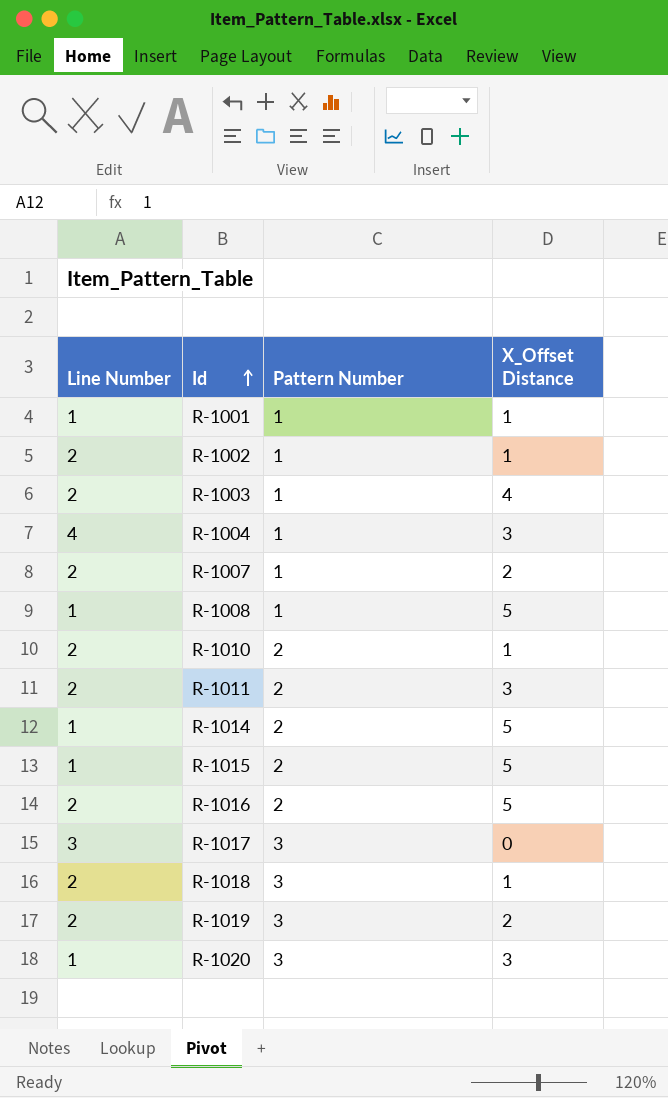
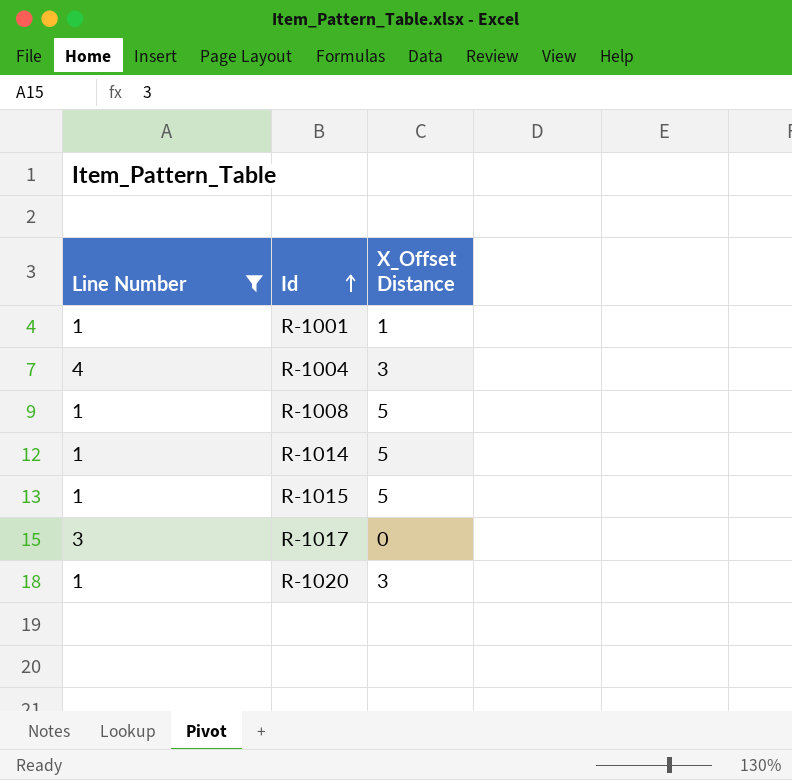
filter: none -> Line Number != 2
column Pattern Number | position: 3 -> none

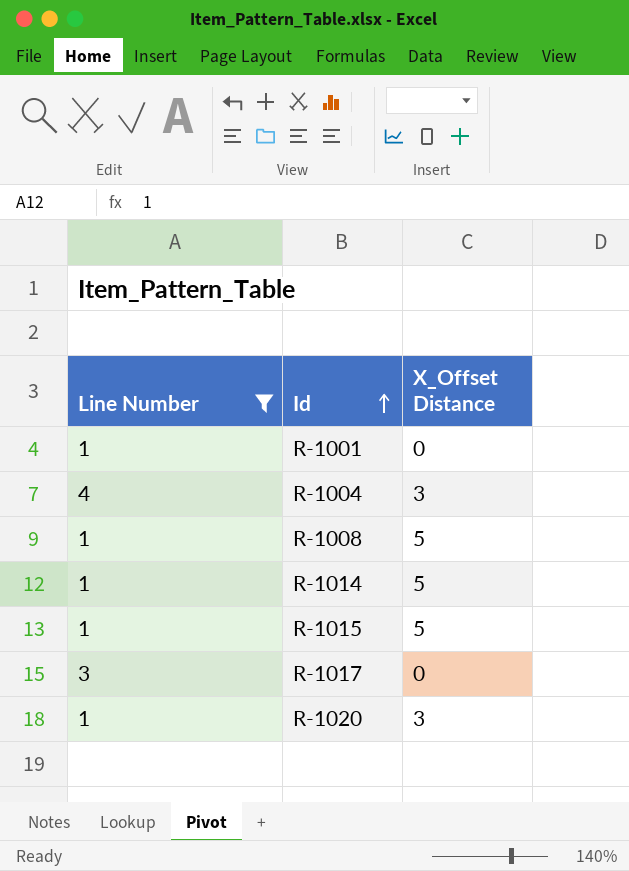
R-1001 | X_Offset Distance: 1 -> 0

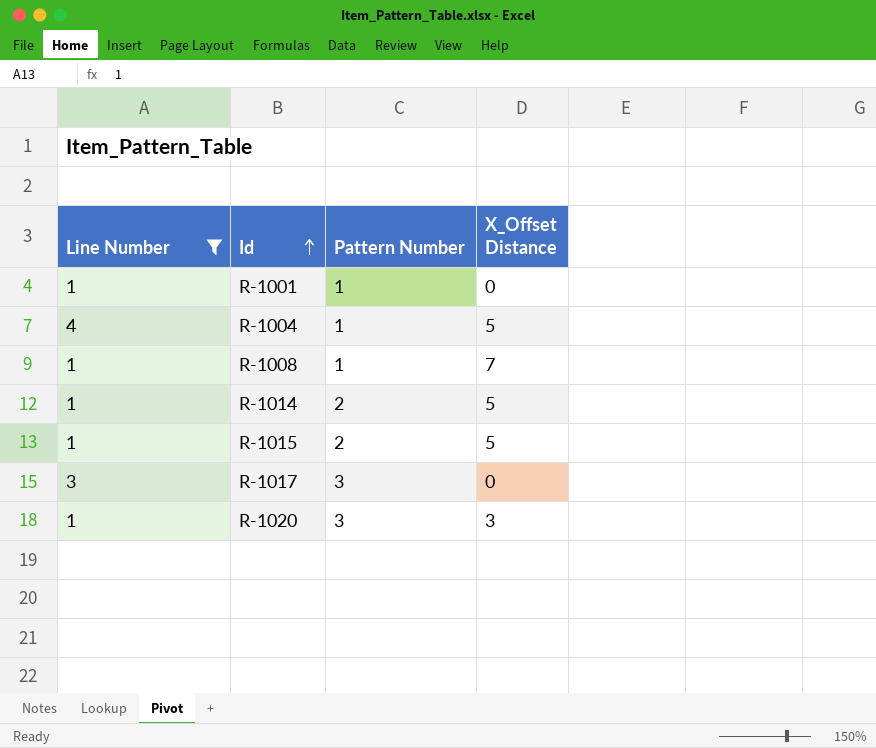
column Pattern Number | position: none -> 3
R-1004 | X_Offset Distance: 3 -> 5
R-1008 | X_Offset Distance: 5 -> 7

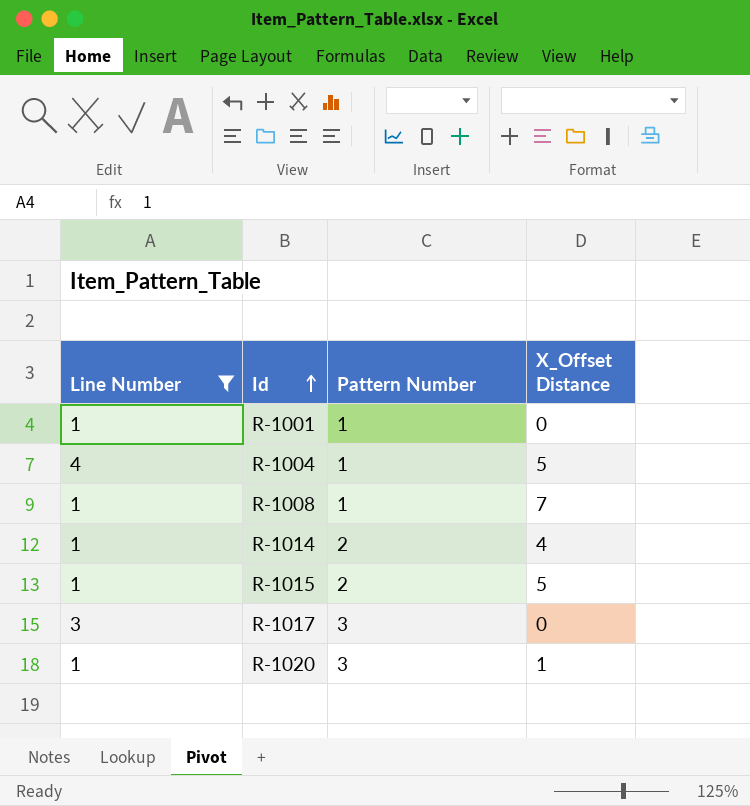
R-1014 | X_Offset Distance: 5 -> 4
R-1020 | X_Offset Distance: 3 -> 1

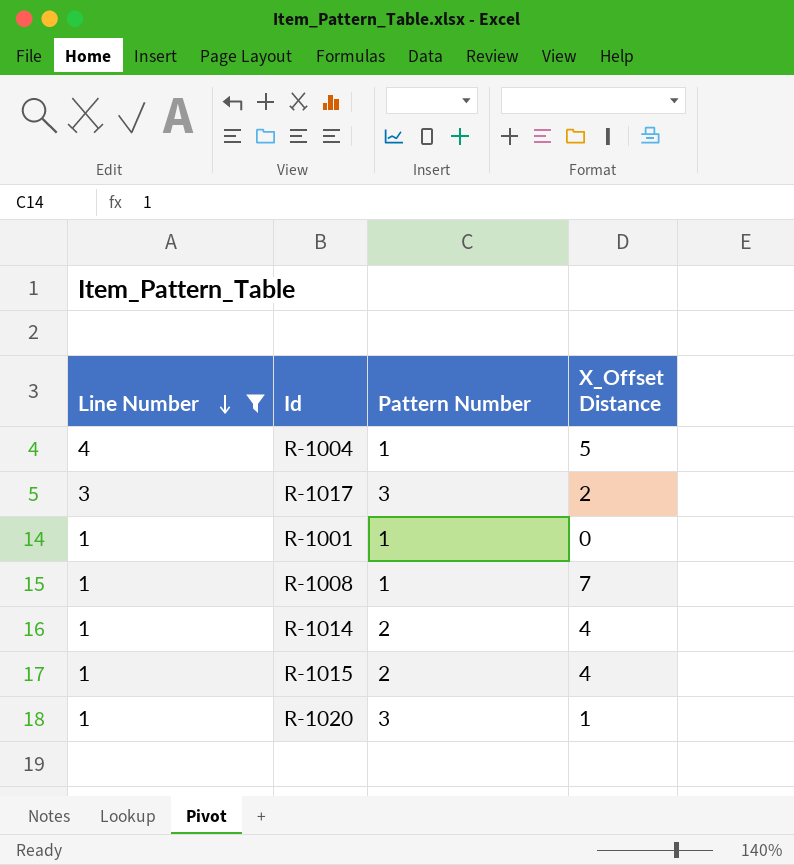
row order: Id ascending -> Line Number descending
R-1017 | X_Offset Distance: 0 -> 2
R-1015 | X_Offset Distance: 5 -> 4

